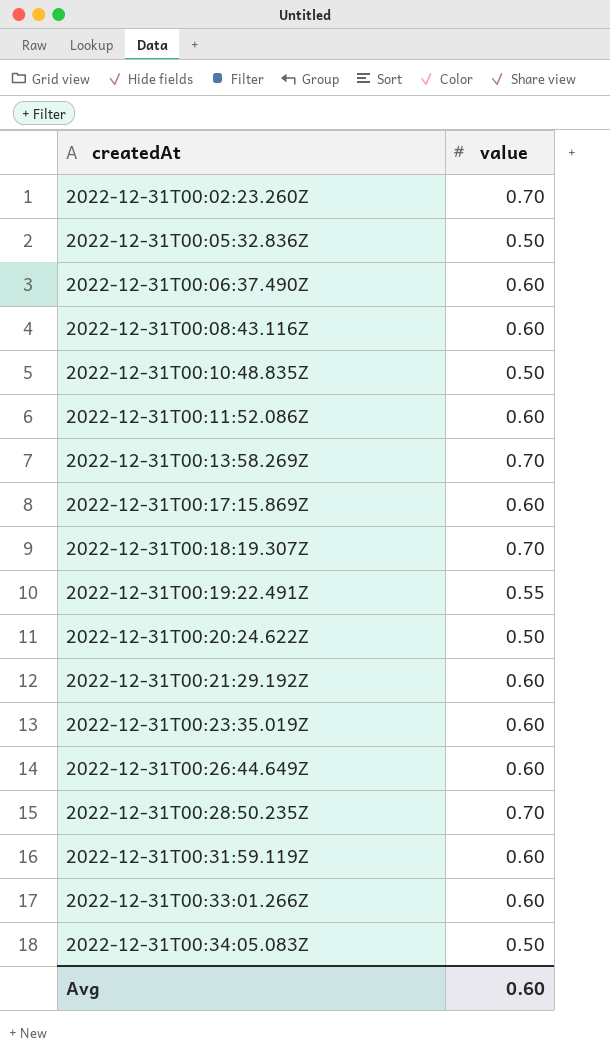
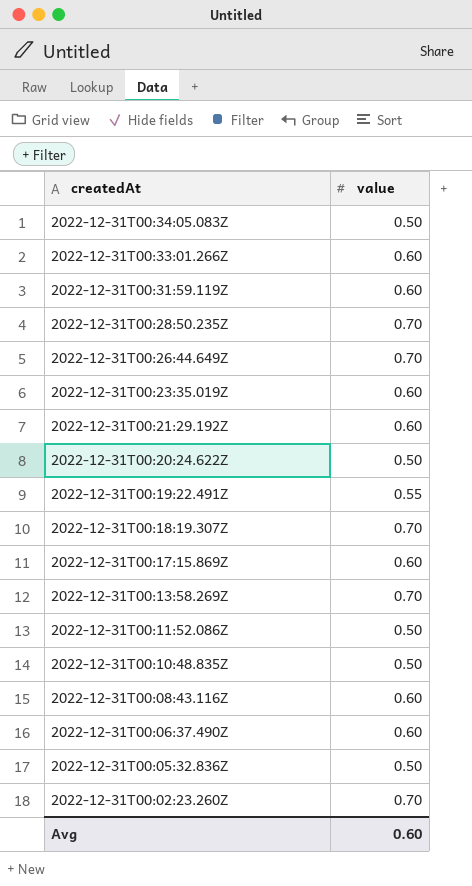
row order: createdAt ascending -> createdAt descending
2022-12-31T00:26:44.649Z | value: 0.60 -> 0.70
2022-12-31T00:11:52.086Z | value: 0.60 -> 0.50

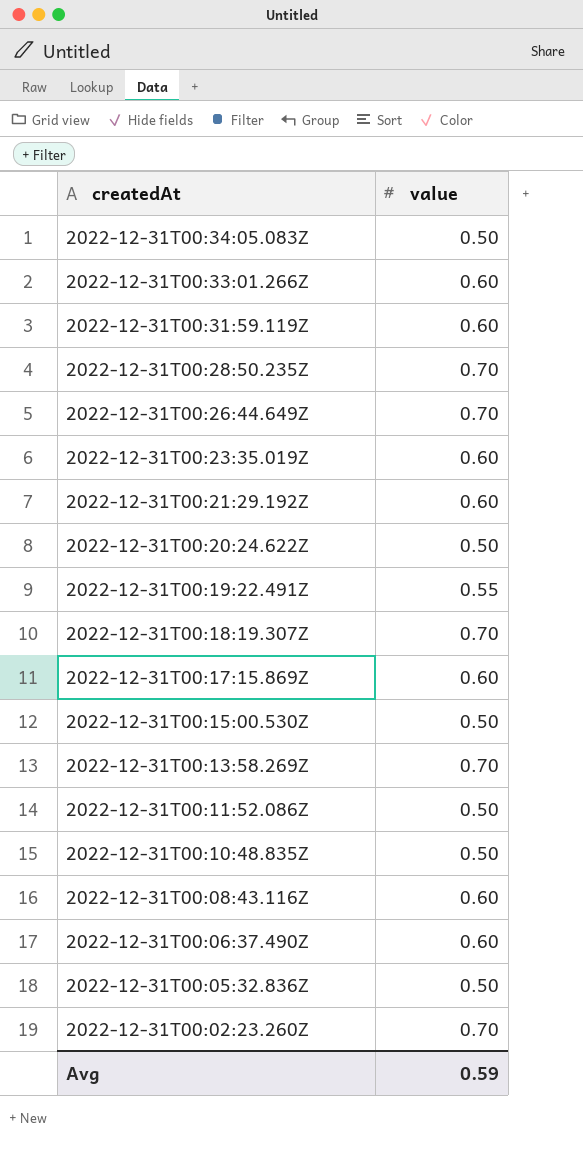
row 2022-12-31T00:15:00.530Z: none -> 0.50
Avg | value: 0.60 -> 0.59

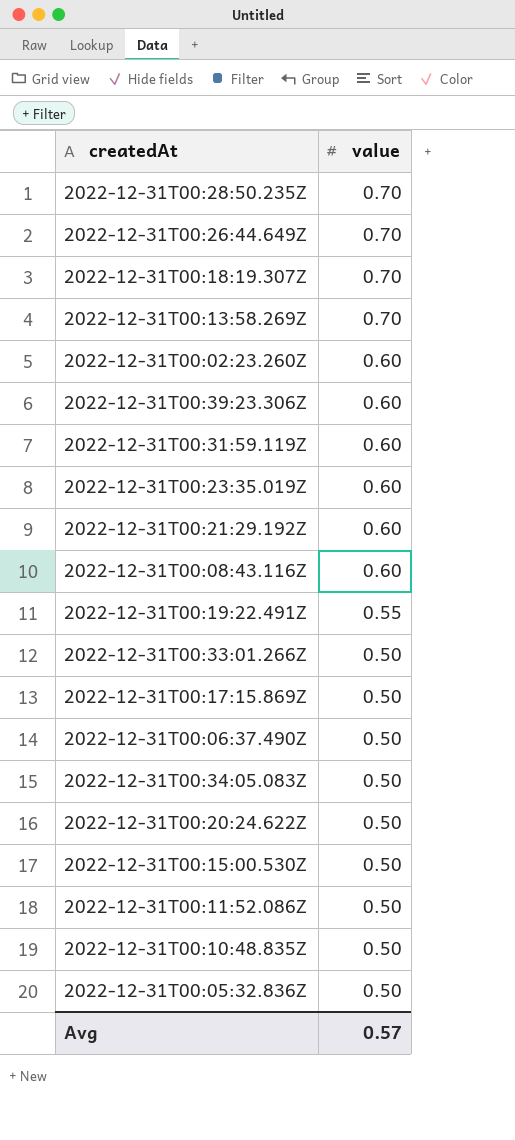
row order: createdAt descending -> value descending
2022-12-31T00:02:23.260Z | value: 0.70 -> 0.60
row 2022-12-31T00:39:23.306Z: none -> 0.60
2022-12-31T00:33:01.266Z | value: 0.60 -> 0.50
2022-12-31T00:17:15.869Z | value: 0.60 -> 0.50
2022-12-31T00:06:37.490Z | value: 0.60 -> 0.50
Avg | value: 0.59 -> 0.57

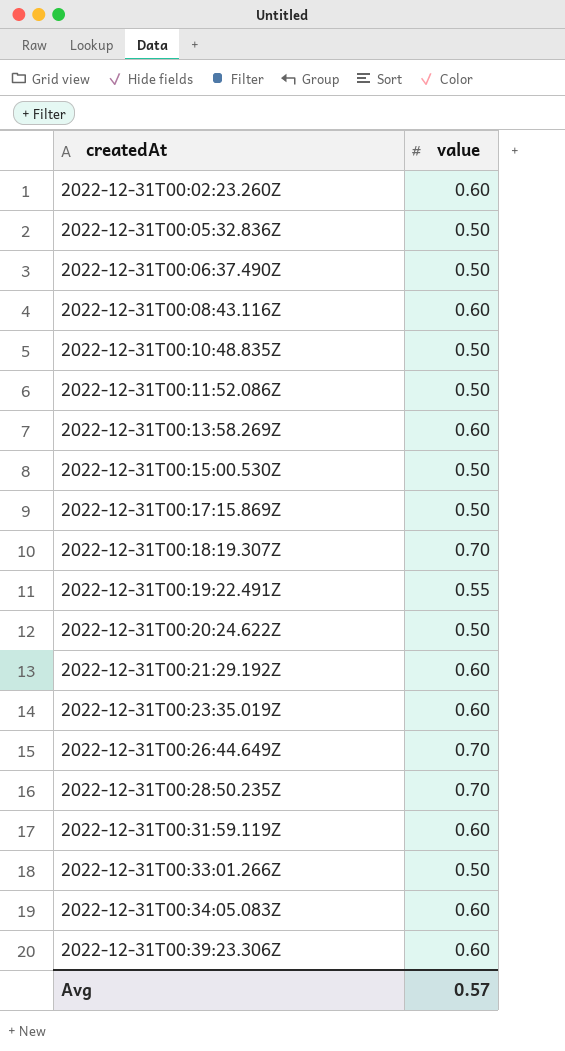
row order: value descending -> createdAt ascending
2022-12-31T00:13:58.269Z | value: 0.70 -> 0.60
2022-12-31T00:34:05.083Z | value: 0.50 -> 0.60

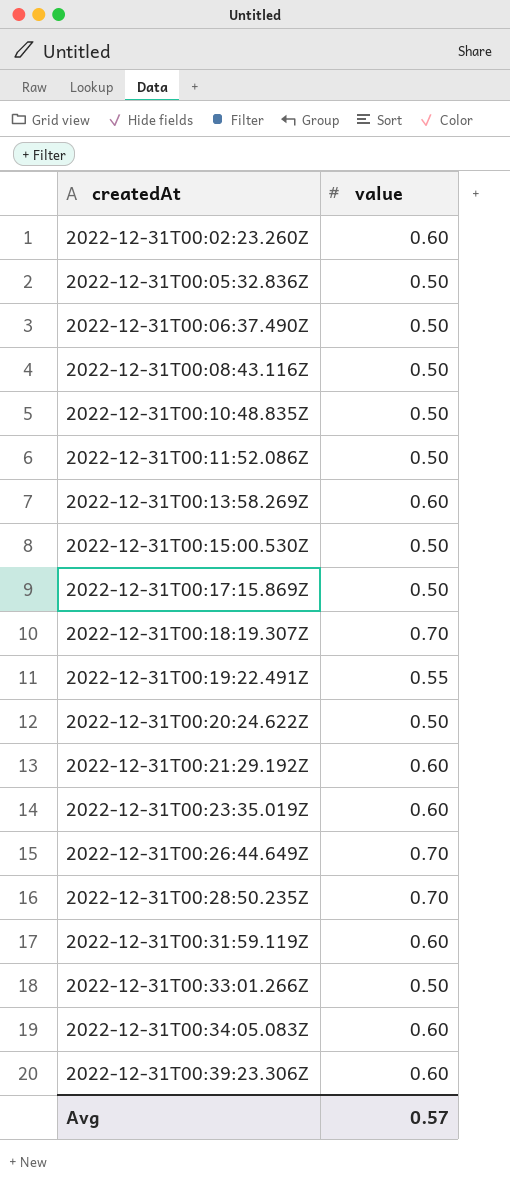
2022-12-31T00:08:43.116Z | value: 0.60 -> 0.50

